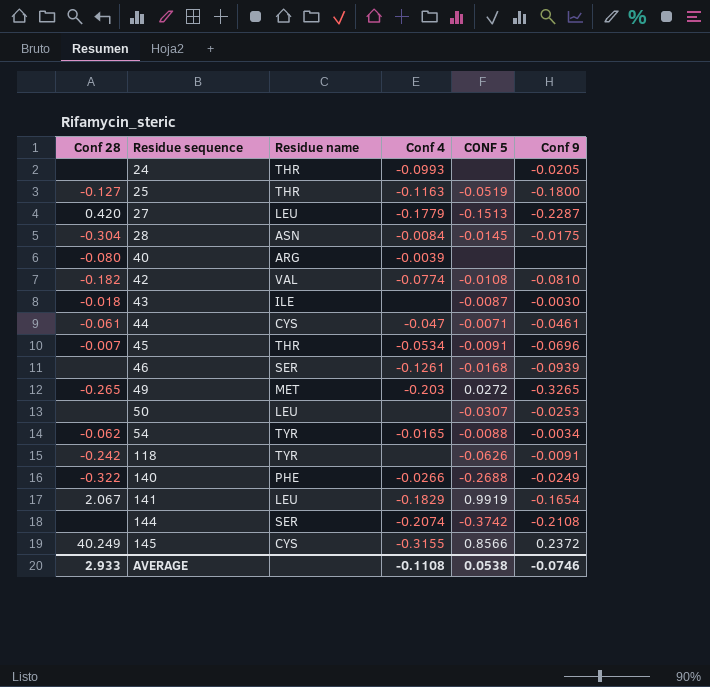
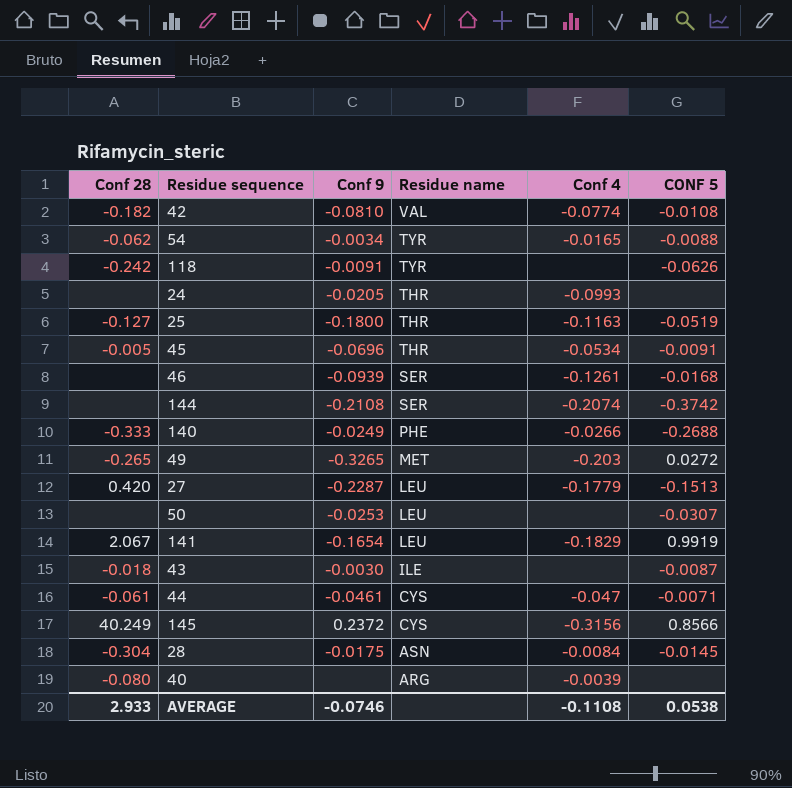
row order: Residue sequence ascending -> Residue name descending
column Conf 9 | position: 6 -> 3
45 | Conf 28: -0.007 -> -0.005
140 | Conf 28: -0.322 -> -0.333
145 | Conf 4: -0.3155 -> -0.3156

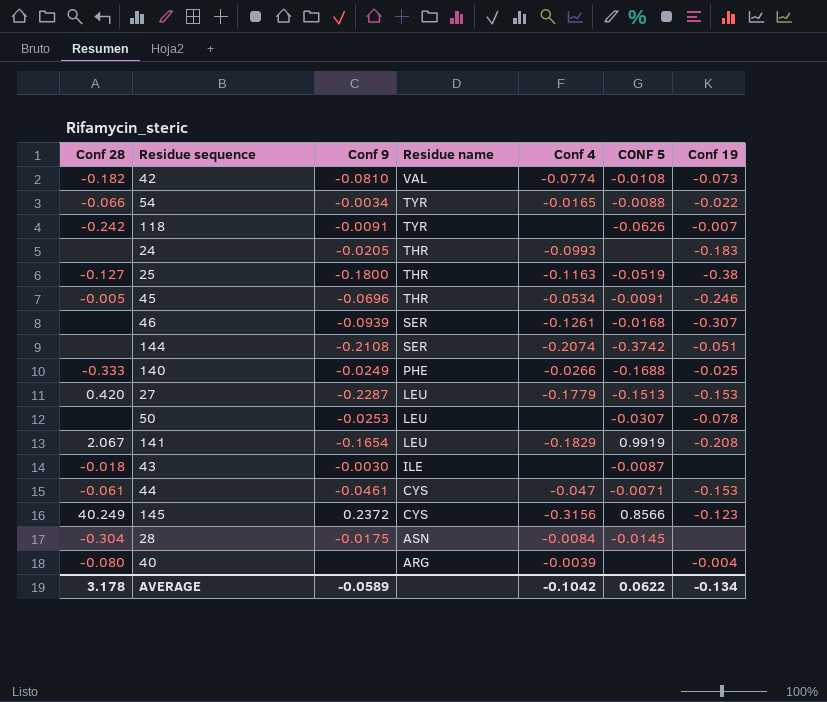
column Conf 19 | position: none -> 7
row 49: -0.265 | -0.3265 | MET | -0.203 | 0.0272 -> none
54 | Conf 28: -0.062 -> -0.066
140 | CONF 5: -0.2688 -> -0.1688
AVERAGE | Conf 28: 2.933 -> 3.178
AVERAGE | Conf 9: -0.0746 -> -0.0589
AVERAGE | Conf 4: -0.1108 -> -0.1042
AVERAGE | CONF 5: 0.0538 -> 0.0622

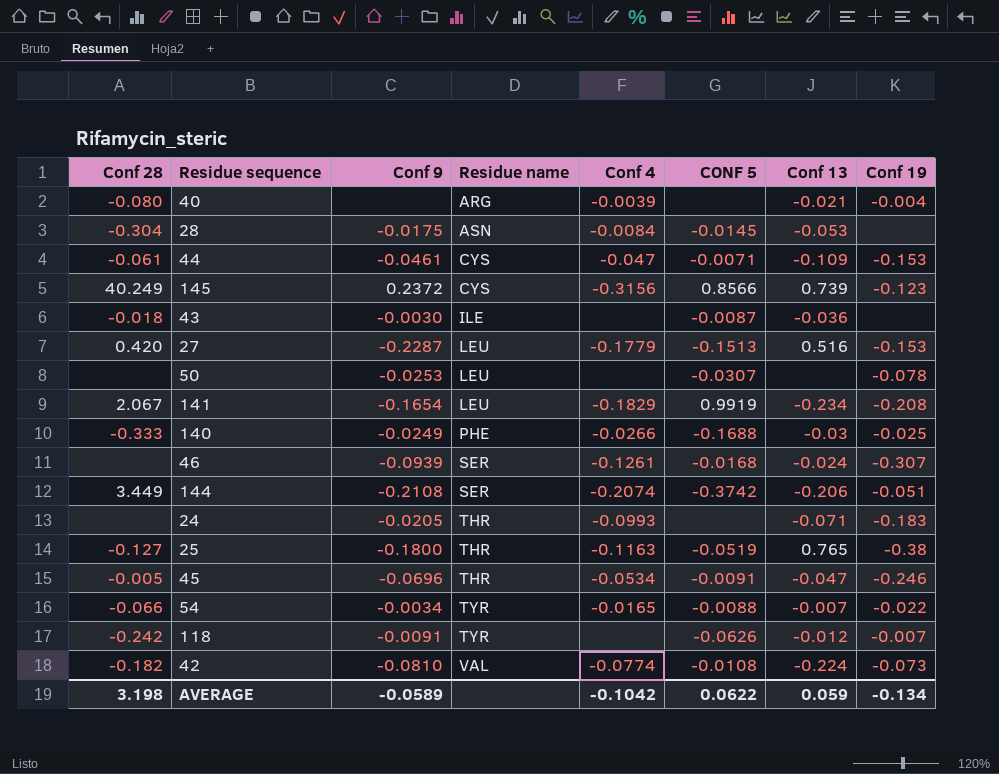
row order: Residue name descending -> Residue name ascending
column Conf 13 | position: none -> 7
144 | Conf 28: none -> 3.449
AVERAGE | Conf 28: 3.178 -> 3.198

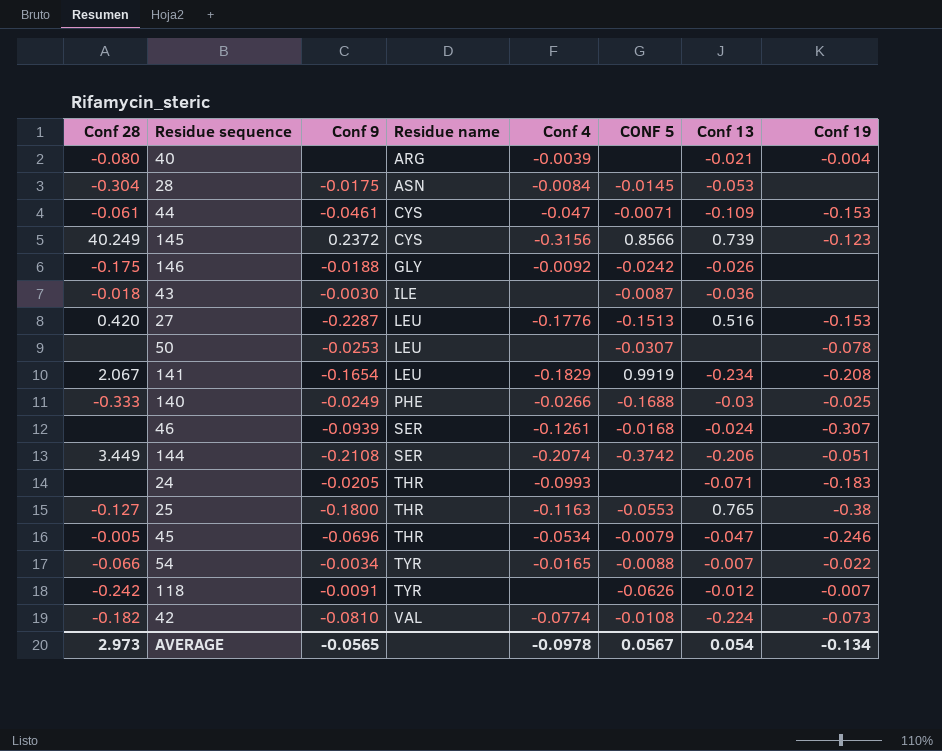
row 146: none -> -0.175 | -0.0188 | GLY | -0.0092 | -0.0242 | -0.026 | none
27 | Conf 4: -0.1779 -> -0.1776
25 | CONF 5: -0.0519 -> -0.0553
45 | CONF 5: -0.0091 -> -0.0079
AVERAGE | Conf 28: 3.198 -> 2.973
AVERAGE | Conf 9: -0.0589 -> -0.0565
AVERAGE | Conf 4: -0.1042 -> -0.0978
AVERAGE | CONF 5: 0.0622 -> 0.0567
AVERAGE | Conf 13: 0.059 -> 0.054

